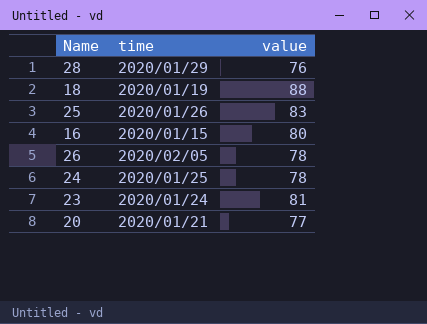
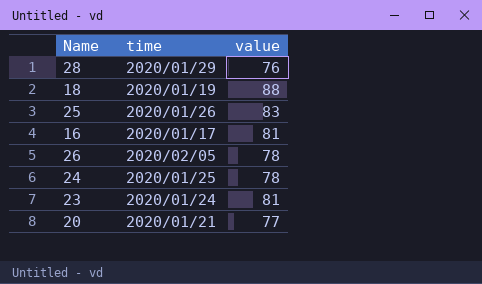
16 | time: 2020/01/15 -> 2020/01/17
16 | value: 80 -> 81

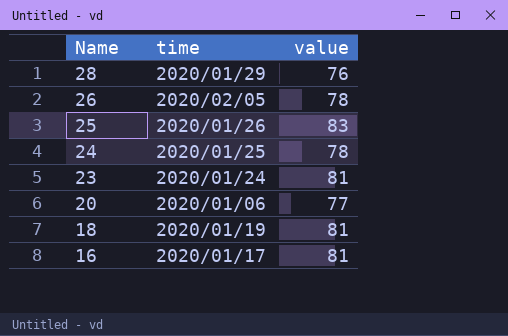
row order: none -> Name descending
20 | time: 2020/01/21 -> 2020/01/06
18 | value: 88 -> 81

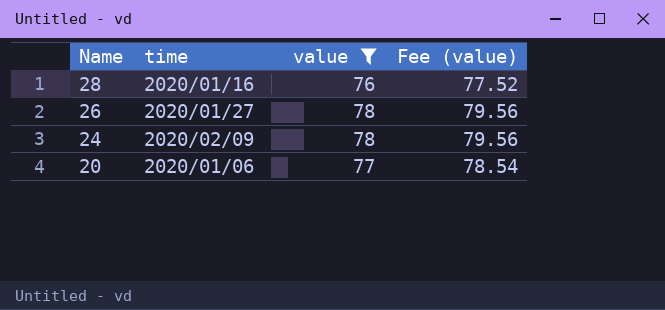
filter: none -> value <= 78
column Fee (value) | formula: none -> [value] * 1.02
28 | time: 2020/01/29 -> 2020/01/16
26 | time: 2020/02/05 -> 2020/01/27
24 | time: 2020/01/25 -> 2020/02/09

